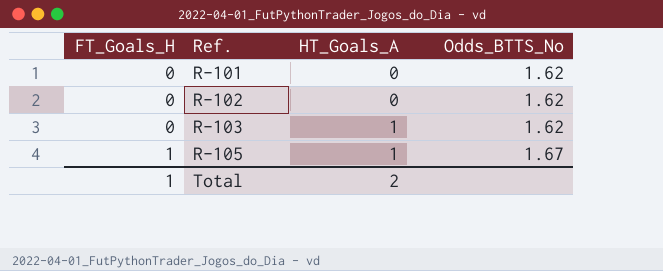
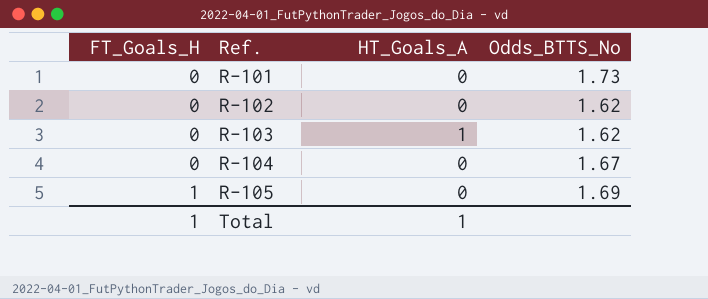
R-101 | Odds_BTTS_No: 1.62 -> 1.73
row R-104: none -> 0 | 0 | 1.67
R-105 | HT_Goals_A: 1 -> 0
R-105 | Odds_BTTS_No: 1.67 -> 1.69
Total | HT_Goals_A: 2 -> 1

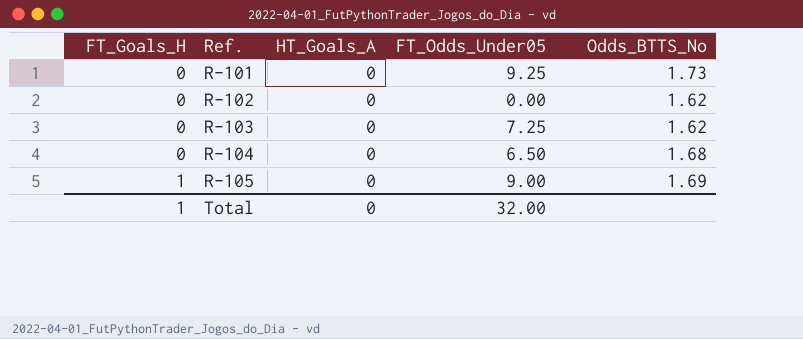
column FT_Odds_Under05 | position: none -> 4
R-103 | HT_Goals_A: 1 -> 0
R-104 | Odds_BTTS_No: 1.67 -> 1.68
Total | HT_Goals_A: 1 -> 0

